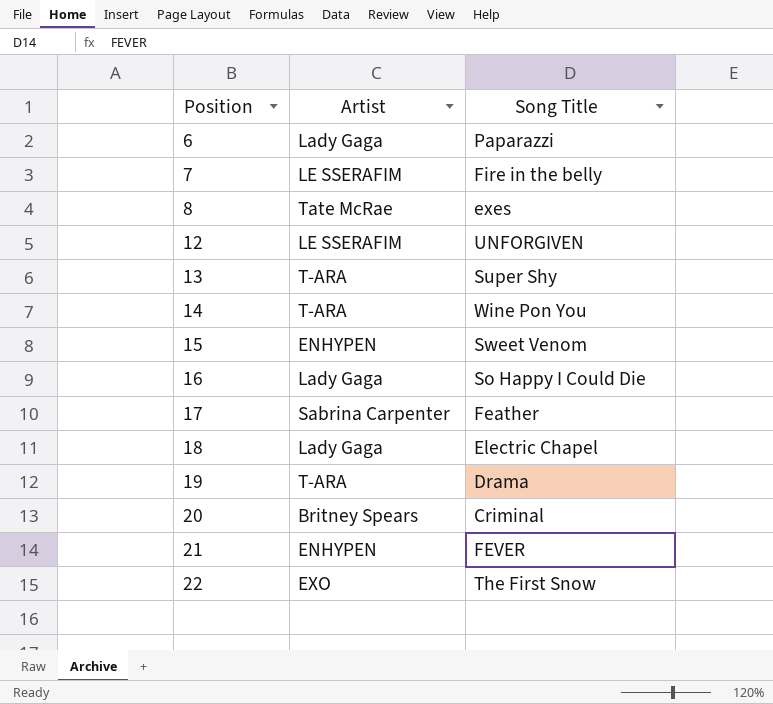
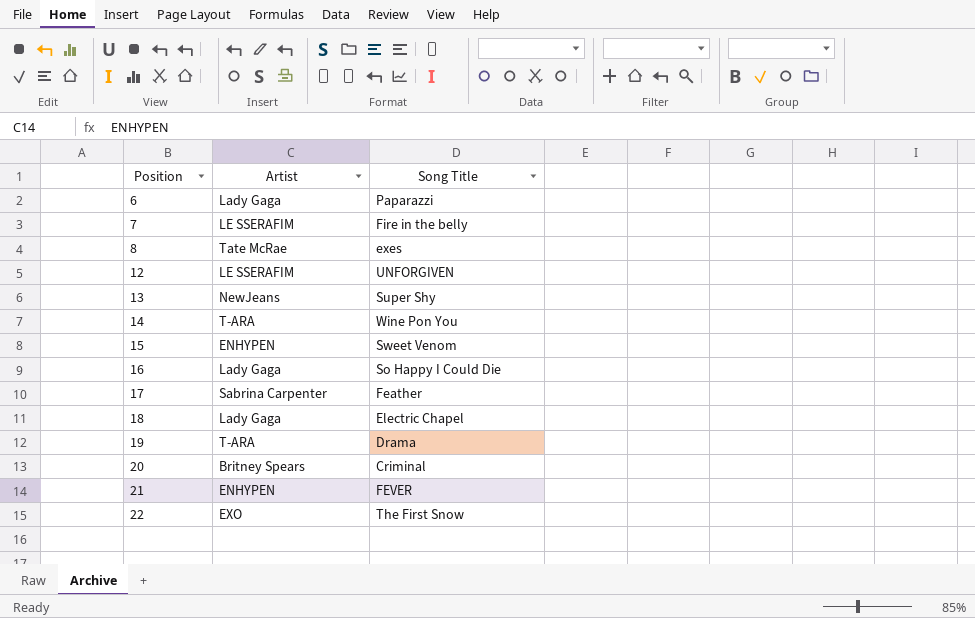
13 | Artist: T-ARA -> NewJeans

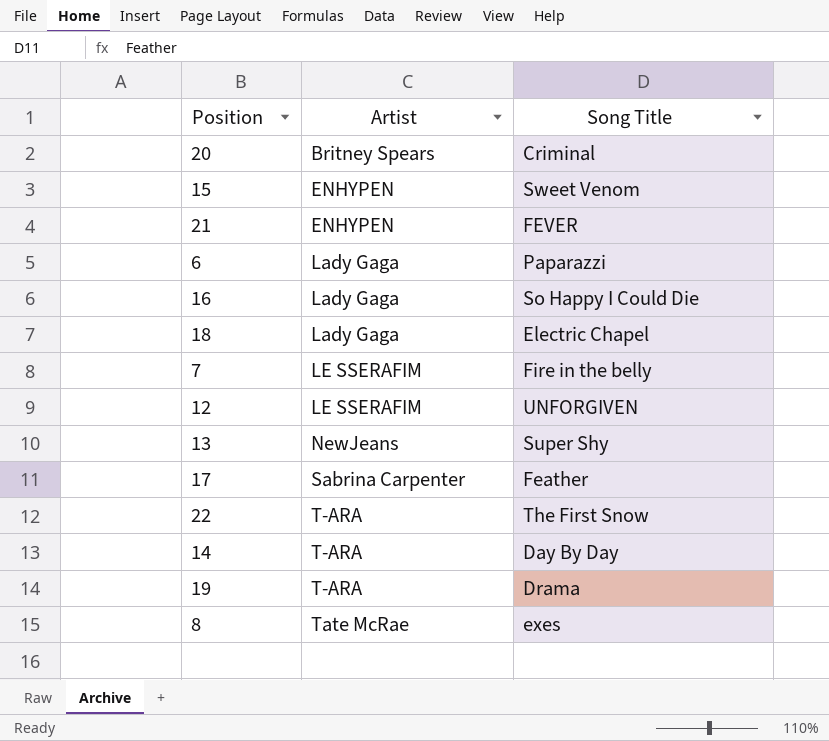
row order: Position ascending -> Artist ascending
22 | Artist: EXO -> T-ARA
14 | Song Title: Wine Pon You -> Day By Day

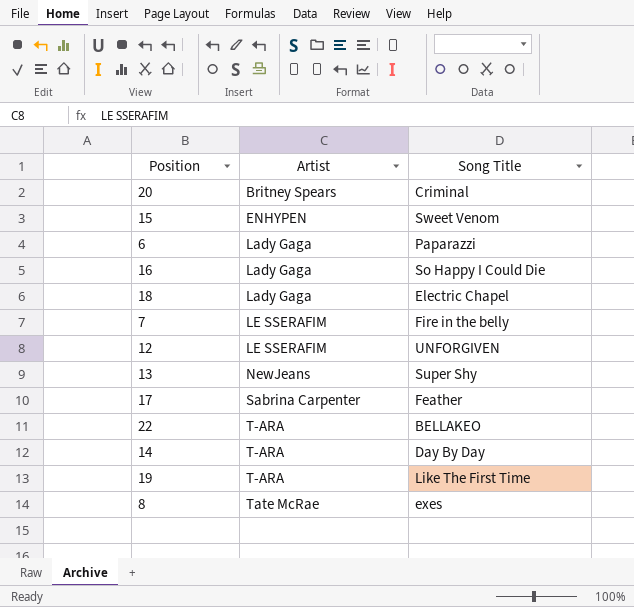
row 21: ENHYPEN | FEVER -> none
22 | Song Title: The First Snow -> BELLAKEO
19 | Song Title: Drama -> Like The First Time

